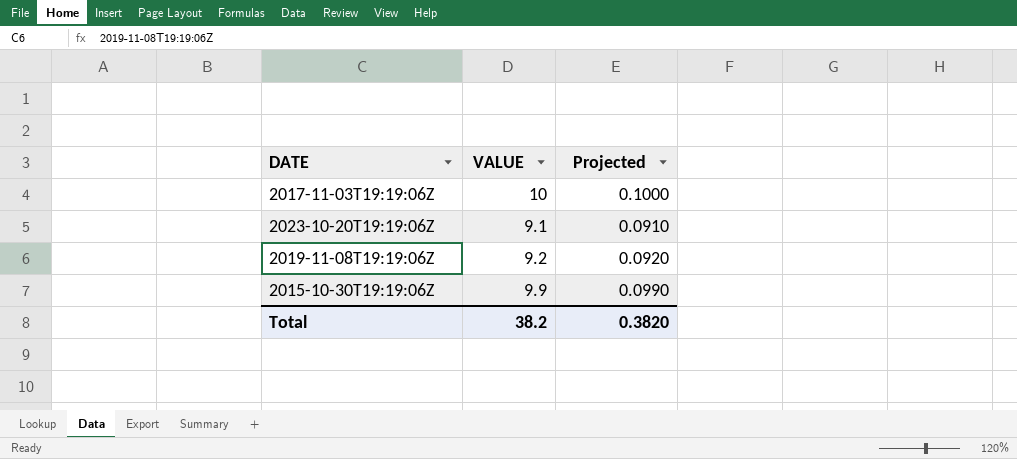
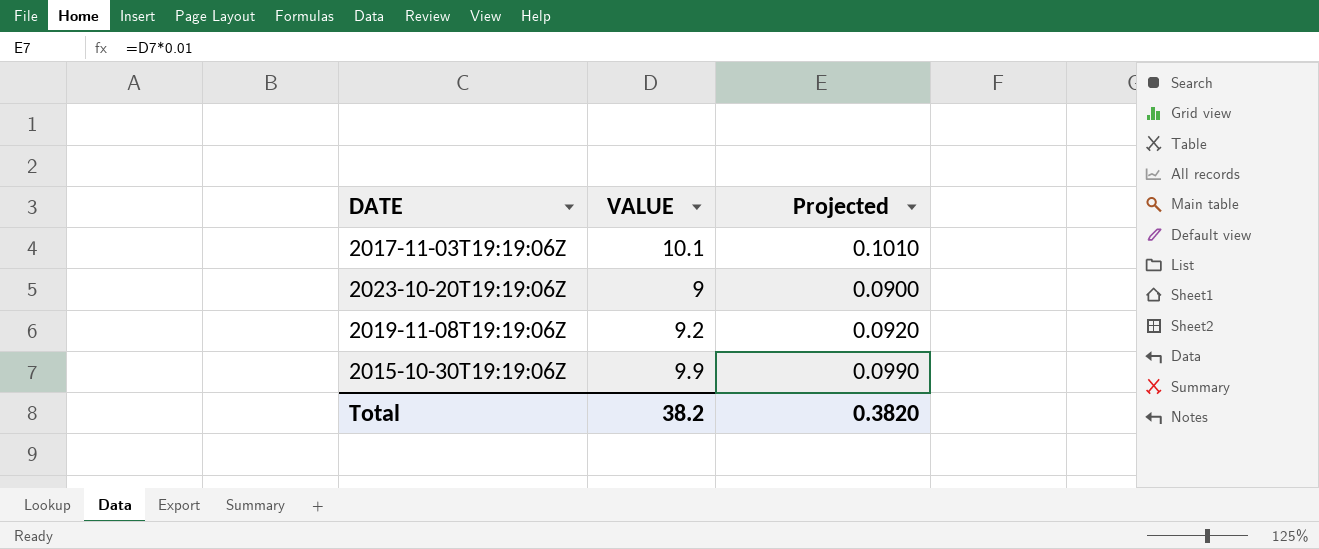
2017-11-03T19:19:06Z | VALUE: 10 -> 10.1
2017-11-03T19:19:06Z | Projected: 0.1000 -> 0.1010
2023-10-20T19:19:06Z | VALUE: 9.1 -> 9
2023-10-20T19:19:06Z | Projected: 0.0910 -> 0.0900

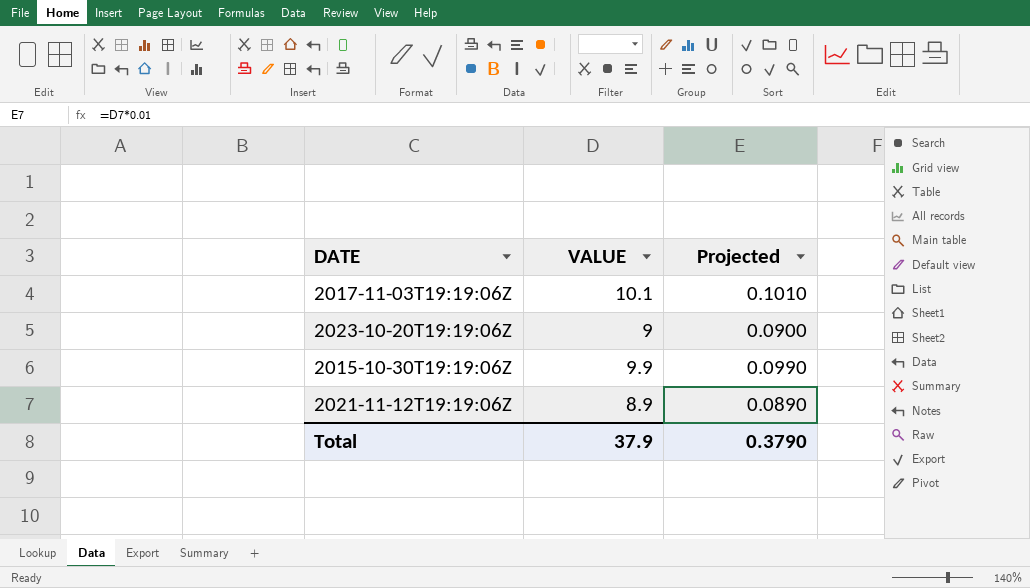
row 2019-11-08T19:19:06Z: 9.2 | 0.0920 -> none
row 2021-11-12T19:19:06Z: none -> 8.9 | 0.0890
Total | VALUE: 38.2 -> 37.9
Total | Projected: 0.3820 -> 0.3790

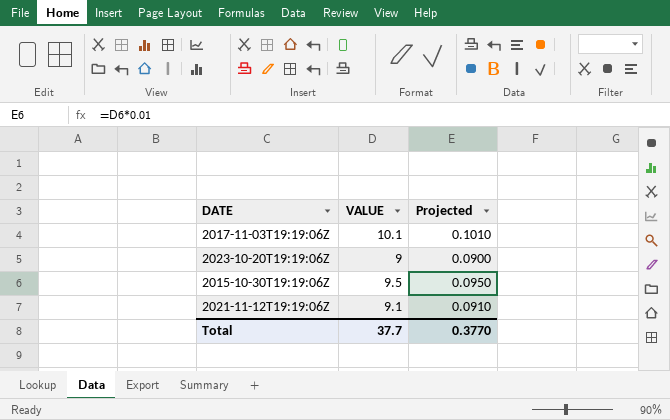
2015-10-30T19:19:06Z | VALUE: 9.9 -> 9.5
2015-10-30T19:19:06Z | Projected: 0.0990 -> 0.0950
2021-11-12T19:19:06Z | VALUE: 8.9 -> 9.1
2021-11-12T19:19:06Z | Projected: 0.0890 -> 0.0910
Total | VALUE: 37.9 -> 37.7
Total | Projected: 0.3790 -> 0.3770

